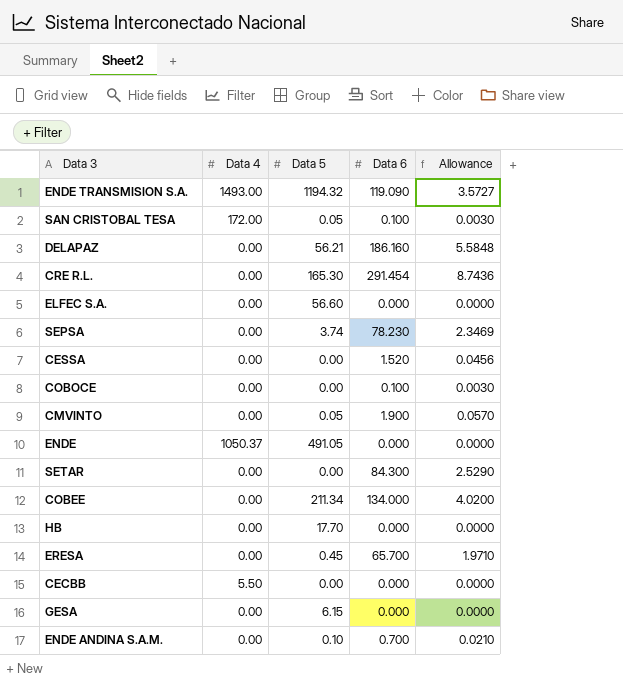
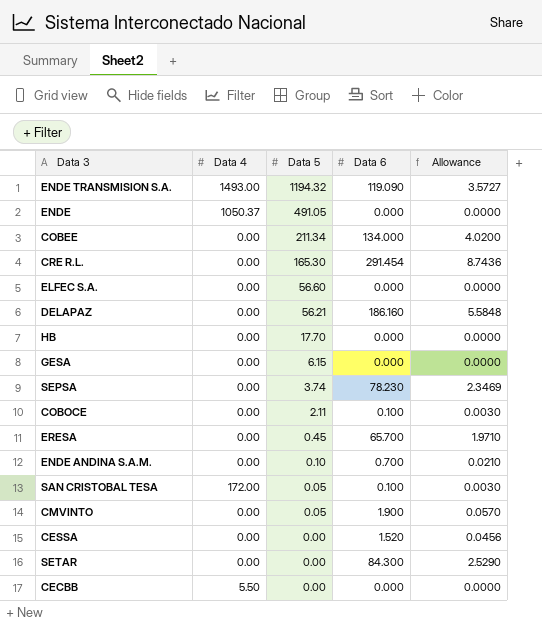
row order: none -> Data 5 descending
COBOCE | Data 5: 0.00 -> 2.11

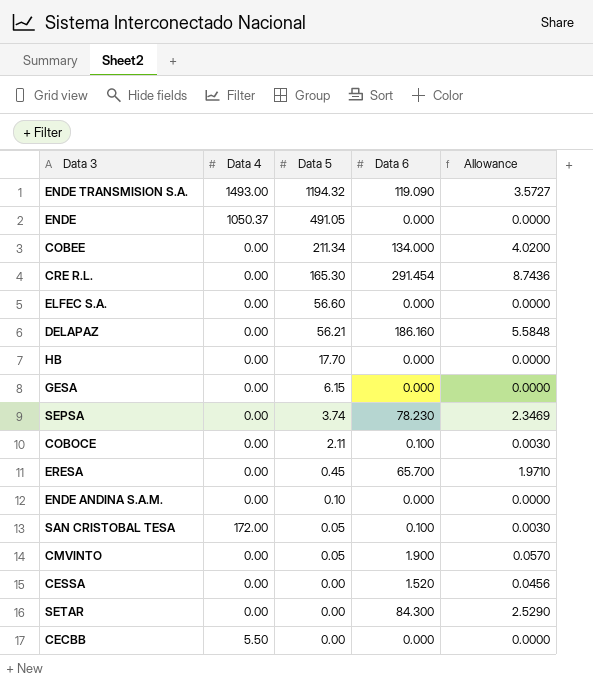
ENDE ANDINA S.A.M. | Data 6: 0.700 -> 0.000
ENDE ANDINA S.A.M. | Allowance: 0.0210 -> 0.0000

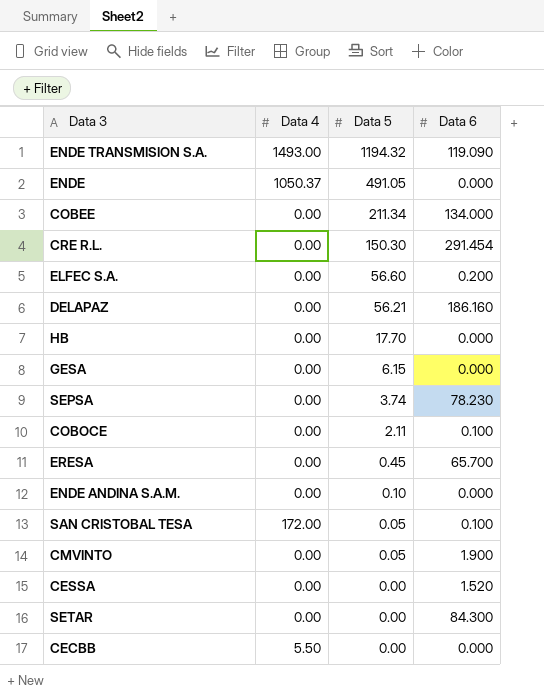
column Allowance | formula: [Data 6] * 0.03 -> none
CRE R.L. | Data 5: 165.30 -> 150.30
ELFEC S.A. | Data 6: 0.000 -> 0.200

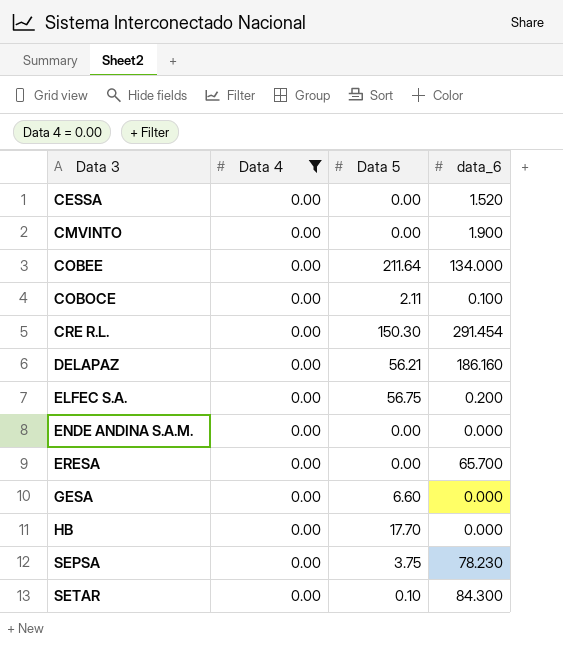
filter: none -> Data 4 = 0.00
row order: Data 5 descending -> Data 3 ascending
column name: Data 6 -> data_6
CMVINTO | Data 5: 0.05 -> 0.00
COBEE | Data 5: 211.34 -> 211.64
ELFEC S.A. | Data 5: 56.60 -> 56.75
ENDE ANDINA S.A.M. | Data 5: 0.10 -> 0.00
ERESA | Data 5: 0.45 -> 0.00
GESA | Data 5: 6.15 -> 6.60
SEPSA | Data 5: 3.74 -> 3.75
SETAR | Data 5: 0.00 -> 0.10

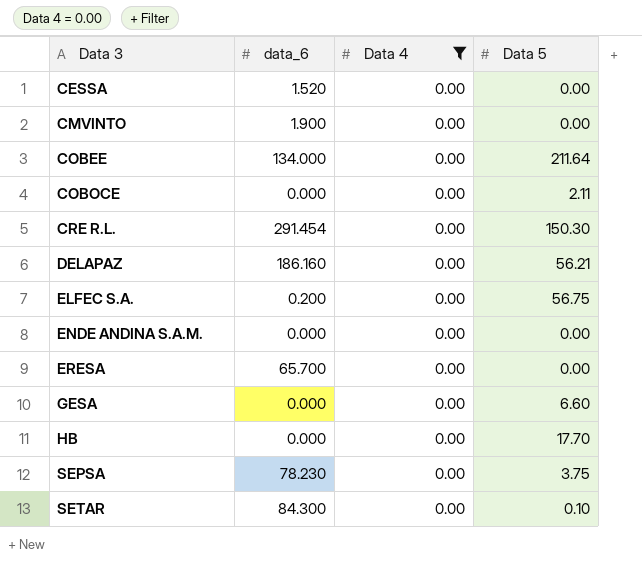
column data_6 | position: 4 -> 2
COBOCE | data_6: 0.100 -> 0.000

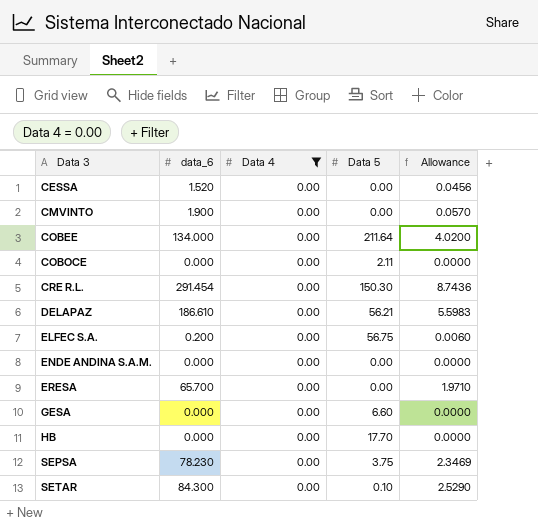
column Allowance | formula: none -> [data_6] * 0.03
DELAPAZ | data_6: 186.160 -> 186.610

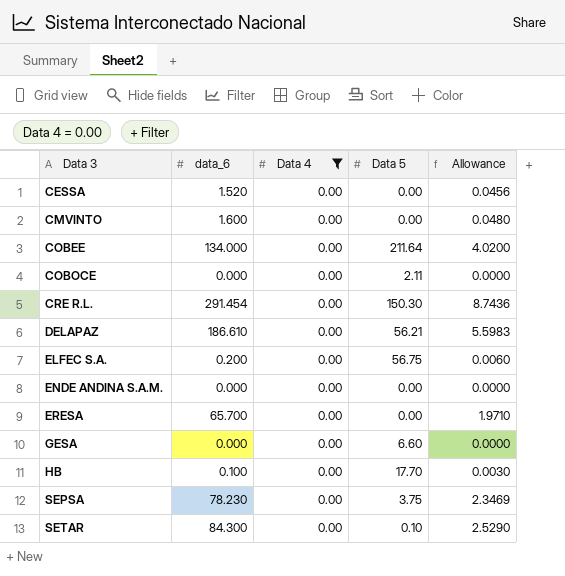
CMVINTO | data_6: 1.900 -> 1.600
CMVINTO | Allowance: 0.0570 -> 0.0480
HB | data_6: 0.000 -> 0.100
HB | Allowance: 0.0000 -> 0.0030

